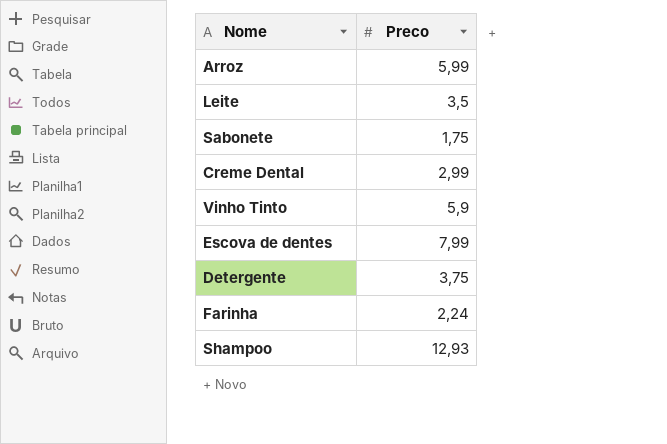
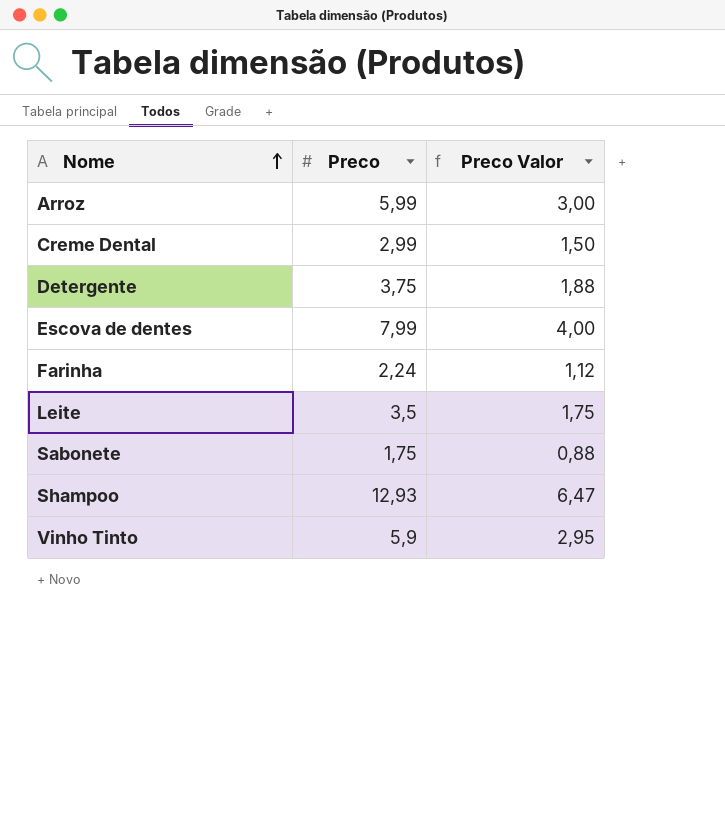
row order: none -> Nome ascending
column Preco Valor | formula: none -> [Preco] * 0,5

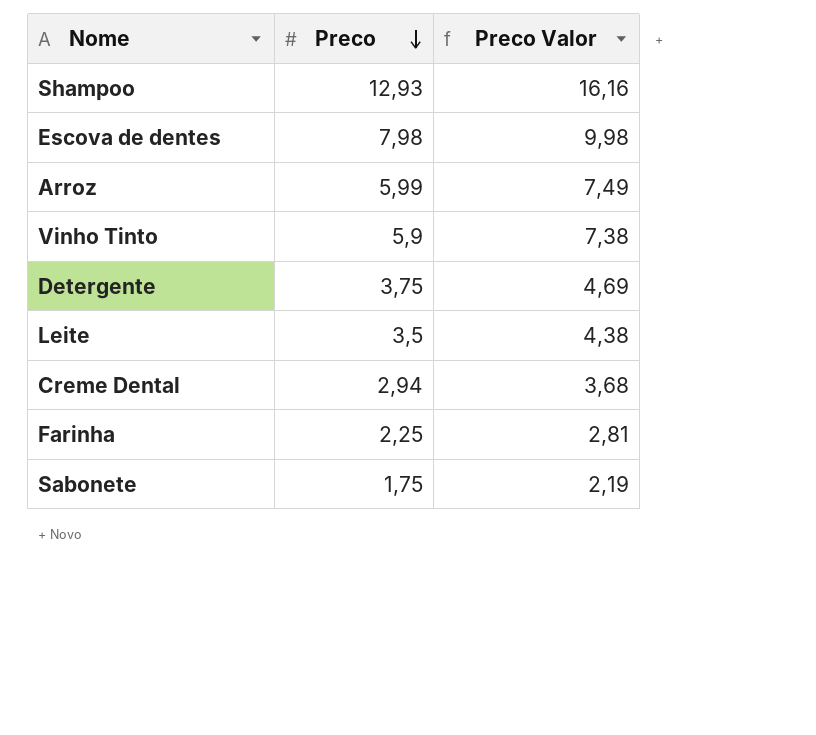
row order: Nome ascending -> Preco descending
column Preco Valor | formula: [Preco] * 0,5 -> [Preco] * 1,25
Escova de dentes | Preco: 7,99 -> 7,98
Creme Dental | Preco: 2,99 -> 2,94
Farinha | Preco: 2,24 -> 2,25

